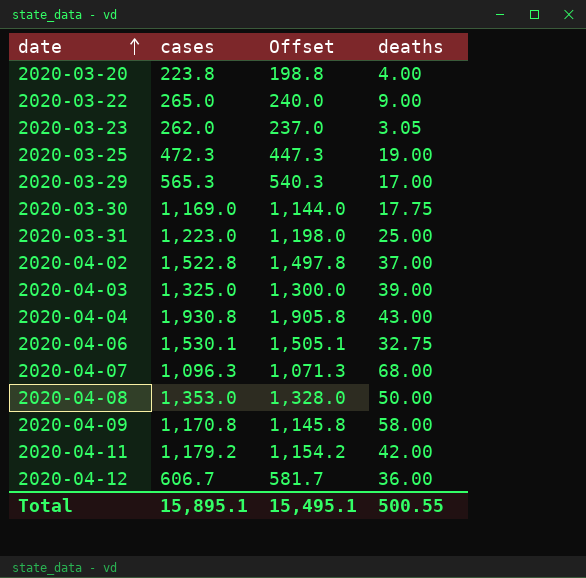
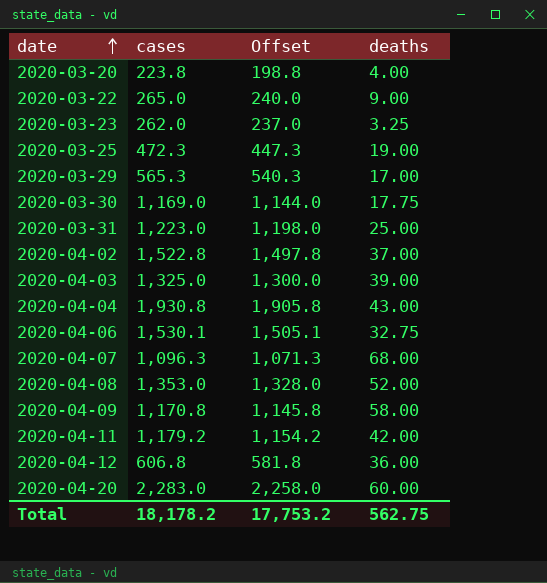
2020-03-23 | deaths: 3.05 -> 3.25
2020-04-08 | deaths: 50.00 -> 52.00
2020-04-12 | cases: 606.7 -> 606.8
2020-04-12 | Offset: 581.7 -> 581.8
row 2020-04-20: none -> 2,283.0 | 2,258.0 | 60.00
Total | cases: 15,895.1 -> 18,178.2
Total | Offset: 15,495.1 -> 17,753.2
Total | deaths: 500.55 -> 562.75

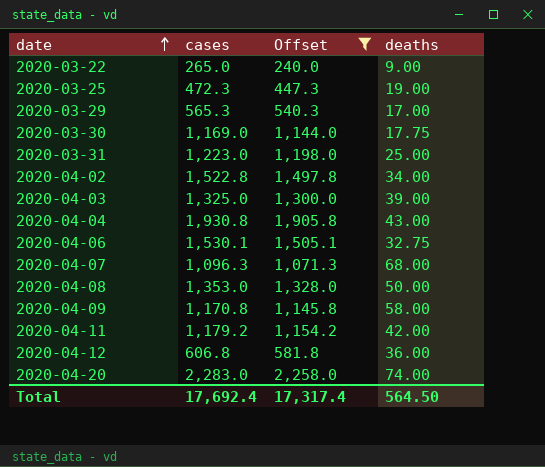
filter: none -> Offset >= 240.0
2020-04-02 | deaths: 37.00 -> 34.00
2020-04-08 | deaths: 52.00 -> 50.00
2020-04-20 | deaths: 60.00 -> 74.00
Total | cases: 18,178.2 -> 17,692.4
Total | Offset: 17,753.2 -> 17,317.4
Total | deaths: 562.75 -> 564.50

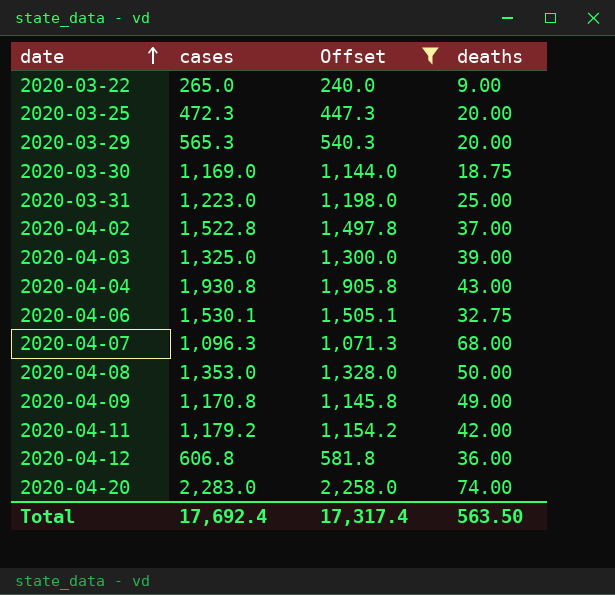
2020-03-25 | deaths: 19.00 -> 20.00
2020-03-29 | deaths: 17.00 -> 20.00
2020-03-30 | deaths: 17.75 -> 18.75
2020-04-02 | deaths: 34.00 -> 37.00
2020-04-09 | deaths: 58.00 -> 49.00
Total | deaths: 564.50 -> 563.50

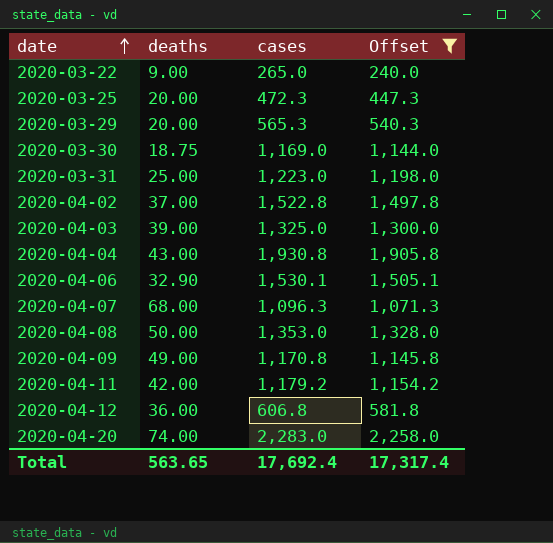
column deaths | position: 4 -> 2
2020-04-06 | deaths: 32.75 -> 32.90
Total | deaths: 563.50 -> 563.65

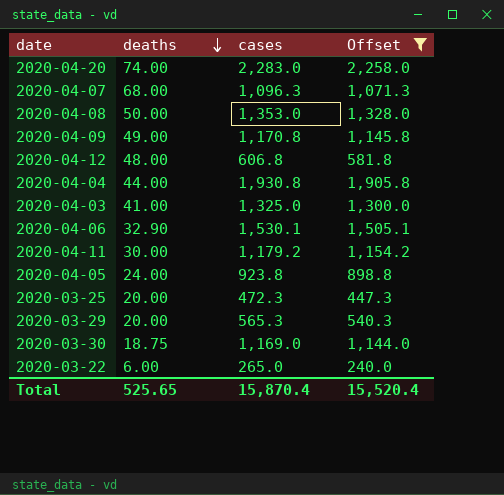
row order: date ascending -> deaths descending
row 2020-03-31: 25.00 | 1,223.0 | 1,198.0 -> none
row 2020-04-02: 37.00 | 1,522.8 | 1,497.8 -> none
2020-04-12 | deaths: 36.00 -> 48.00
2020-04-04 | deaths: 43.00 -> 44.00
2020-04-03 | deaths: 39.00 -> 41.00
2020-04-11 | deaths: 42.00 -> 30.00
row 2020-04-05: none -> 24.00 | 923.8 | 898.8
2020-03-22 | deaths: 9.00 -> 6.00
Total | deaths: 563.65 -> 525.65
Total | cases: 17,692.4 -> 15,870.4
Total | Offset: 17,317.4 -> 15,520.4

